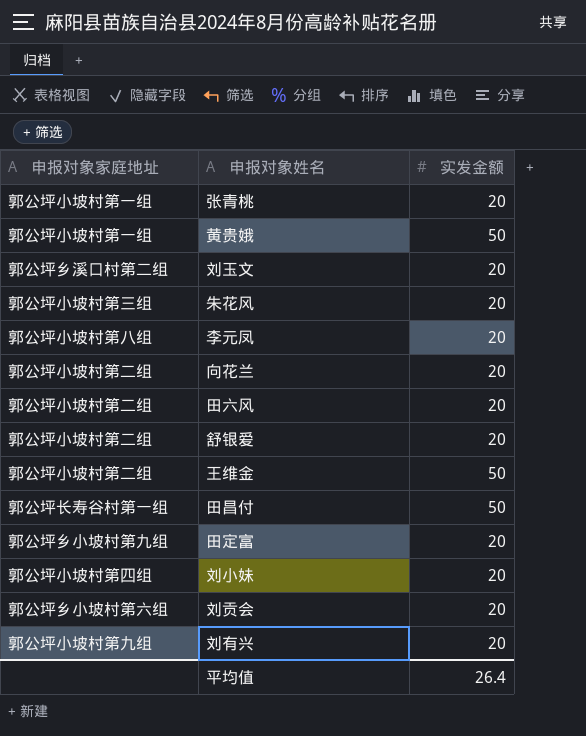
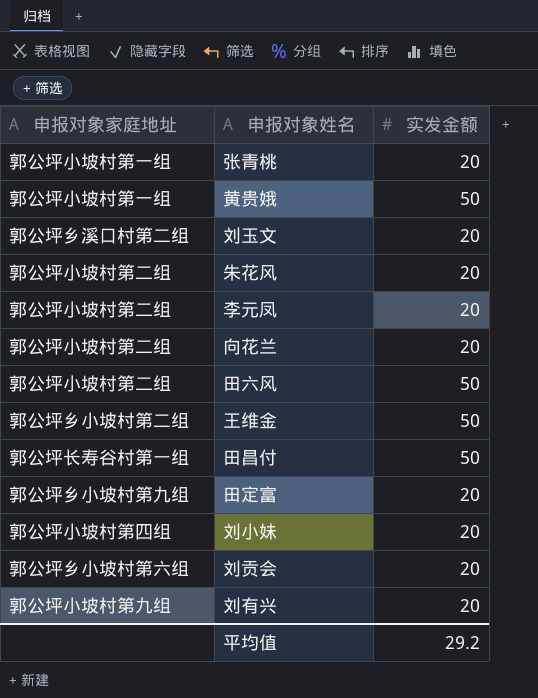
row 舒银爱: 郭公坪小坡村第二组 | 20 -> none
朱花风 | 申报对象家庭地址: 郭公坪小坡村第三组 -> 郭公坪小坡村第二组
李元凤 | 申报对象家庭地址: 郭公坪小坡村第八组 -> 郭公坪小坡村第二组
田六风 | 实发金额: 20 -> 50
王维金 | 申报对象家庭地址: 郭公坪小坡村第二组 -> 郭公坪乡小坡村第二组
平均值 | 实发金额: 26.4 -> 29.2

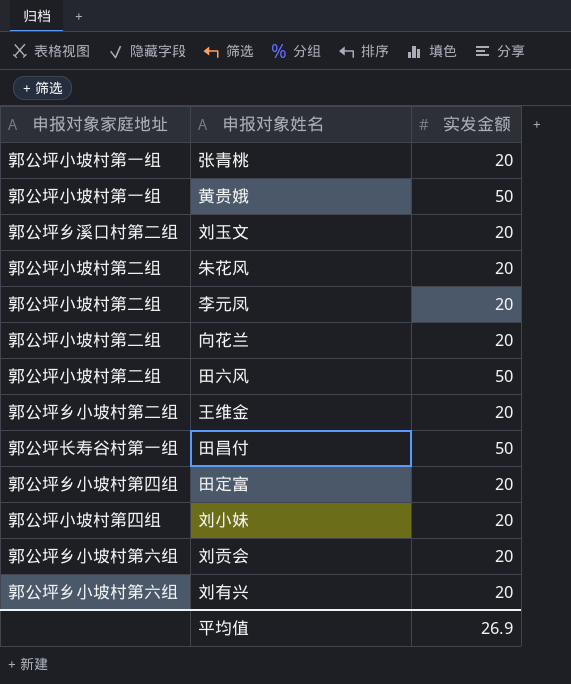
王维金 | 实发金额: 50 -> 20
田定富 | 申报对象家庭地址: 郭公坪乡小坡村第九组 -> 郭公坪乡小坡村第四组
刘有兴 | 申报对象家庭地址: 郭公坪小坡村第九组 -> 郭公坪乡小坡村第六组
平均值 | 实发金额: 29.2 -> 26.9

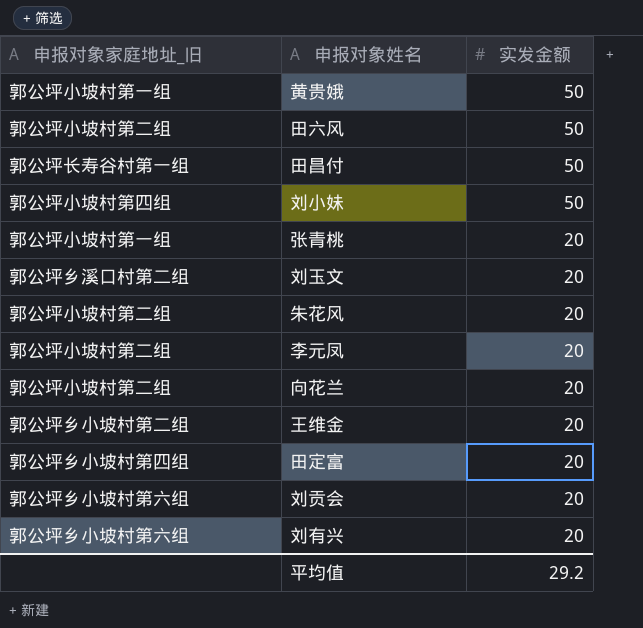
row order: none -> 实发金额 descending
column name: 申报对象家庭地址 -> 申报对象家庭地址_旧
刘小妹 | 实发金额: 20 -> 50
平均值 | 实发金额: 26.9 -> 29.2

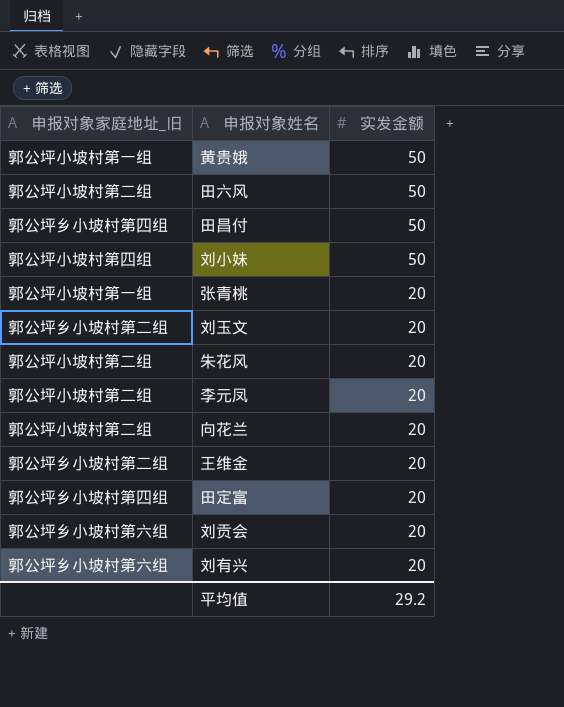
田昌付 | 申报对象家庭地址_旧: 郭公坪长寿谷村第一组 -> 郭公坪乡小坡村第四组
刘玉文 | 申报对象家庭地址_旧: 郭公坪乡溪口村第二组 -> 郭公坪乡小坡村第二组

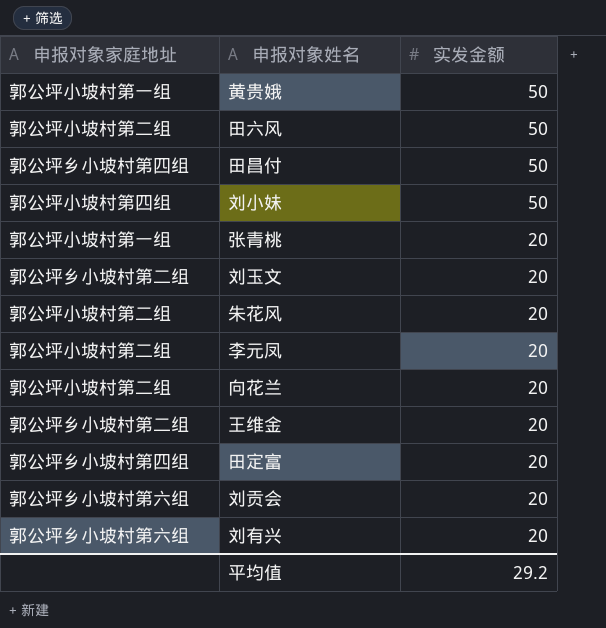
column name: 申报对象家庭地址_旧 -> 申报对象家庭地址

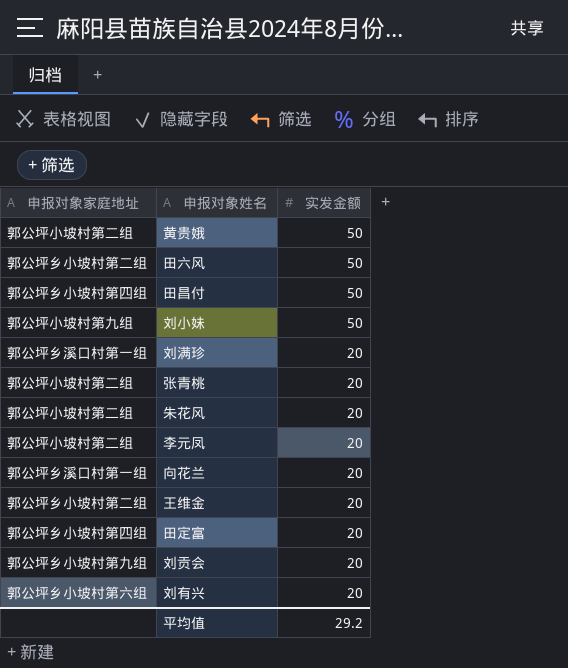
row 刘玉文: 郭公坪乡小坡村第二组 | 20 -> none
黄贵娥 | 申报对象家庭地址: 郭公坪小坡村第一组 -> 郭公坪小坡村第二组
田六风 | 申报对象家庭地址: 郭公坪小坡村第二组 -> 郭公坪乡小坡村第二组
刘小妹 | 申报对象家庭地址: 郭公坪小坡村第四组 -> 郭公坪小坡村第九组
row 刘满珍: none -> 郭公坪乡溪口村第一组 | 20
张青桃 | 申报对象家庭地址: 郭公坪小坡村第一组 -> 郭公坪小坡村第二组
向花兰 | 申报对象家庭地址: 郭公坪小坡村第二组 -> 郭公坪乡溪口村第一组
刘贡会 | 申报对象家庭地址: 郭公坪乡小坡村第六组 -> 郭公坪乡小坡村第九组

